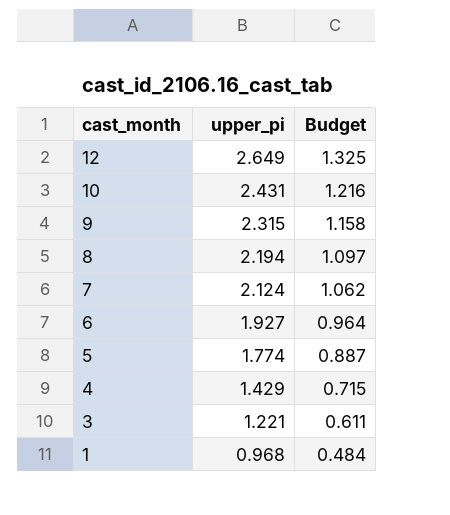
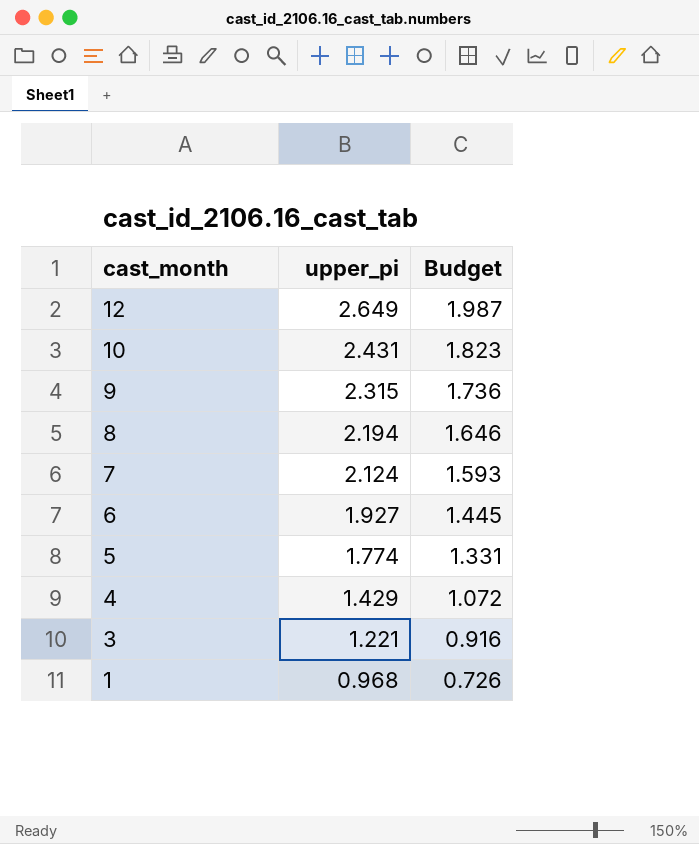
column Budget | formula: [upper_pi] * 0.5 -> [upper_pi] * 0.75

